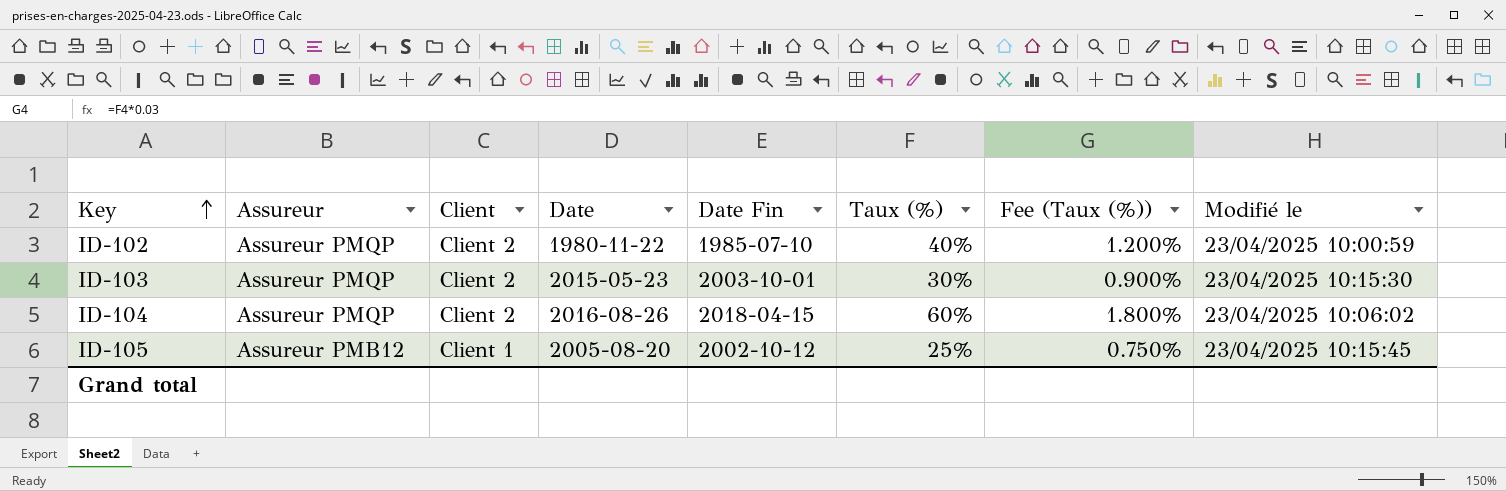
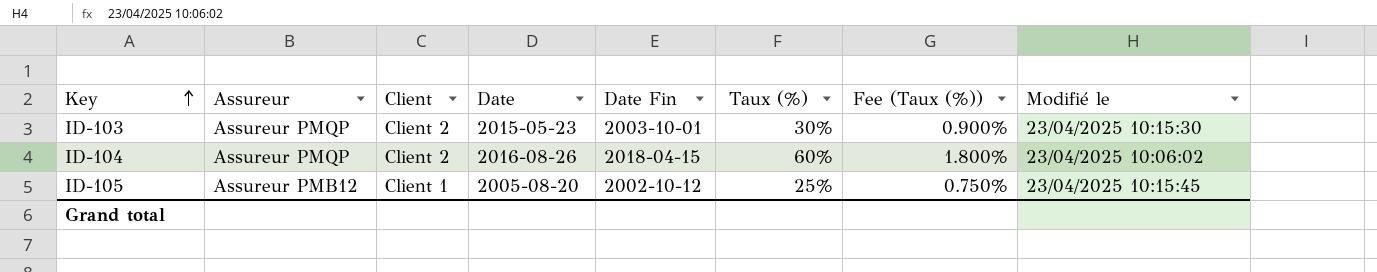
row ID-102: Assureur PMQP | Client 2 | 1980-11-22 | 1985-07-10 | 40% | 1.200% | 23/04/2025 10:00:59 -> none

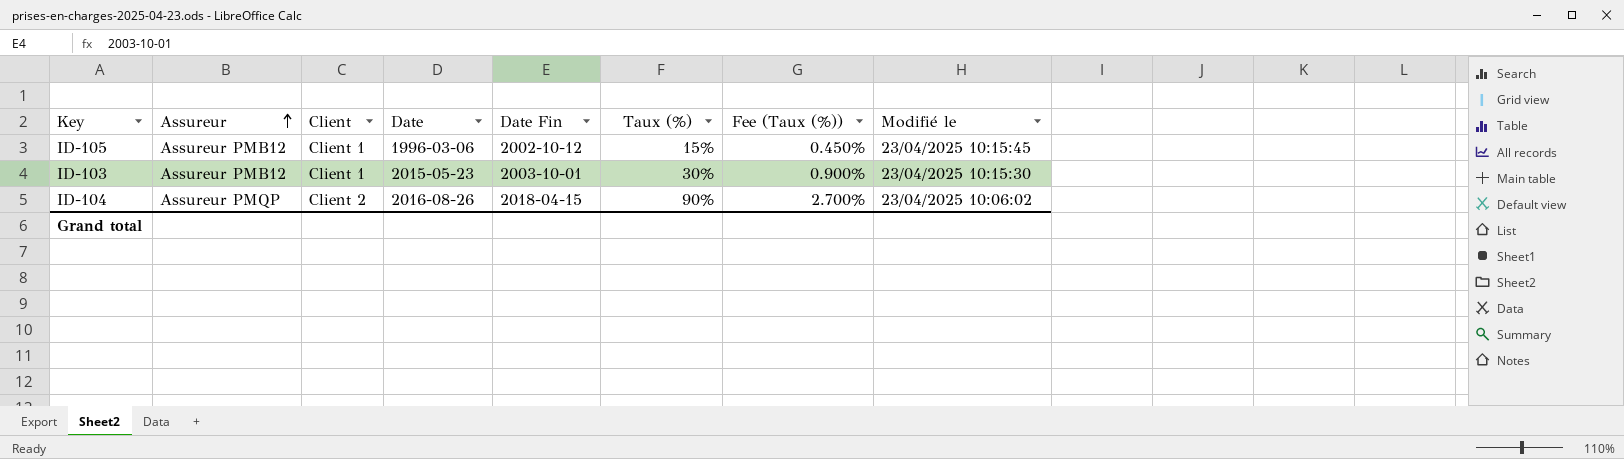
row order: Key ascending -> Assureur ascending
ID-105 | Date: 2005-08-20 -> 1996-03-06
ID-105 | Taux (%): 25% -> 15%
ID-105 | Fee (Taux (%)): 0.750% -> 0.450%
ID-103 | Assureur: Assureur PMQP -> Assureur PMB12
ID-103 | Client: Client 2 -> Client 1
ID-104 | Taux (%): 60% -> 90%
ID-104 | Fee (Taux (%)): 1.800% -> 2.700%

